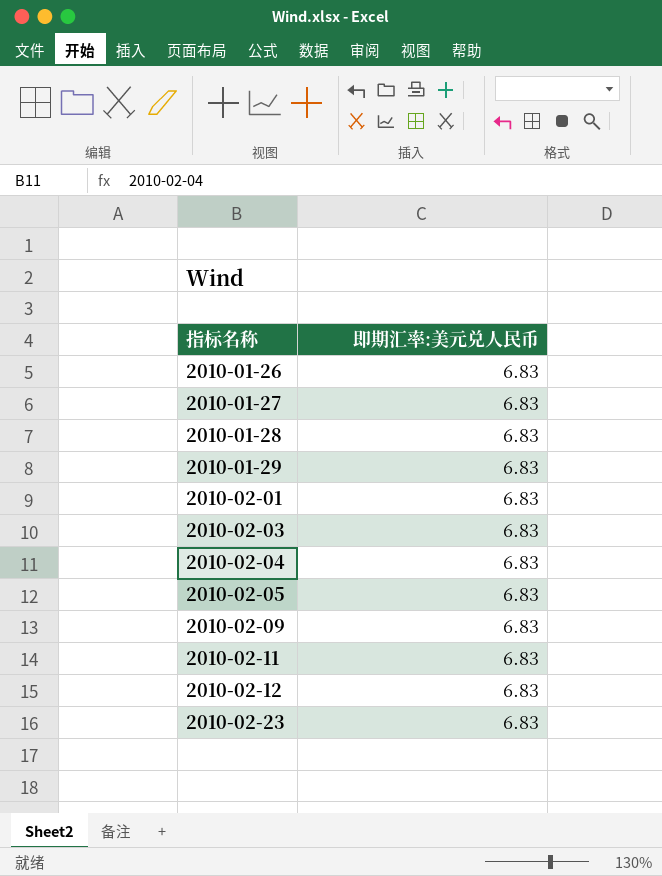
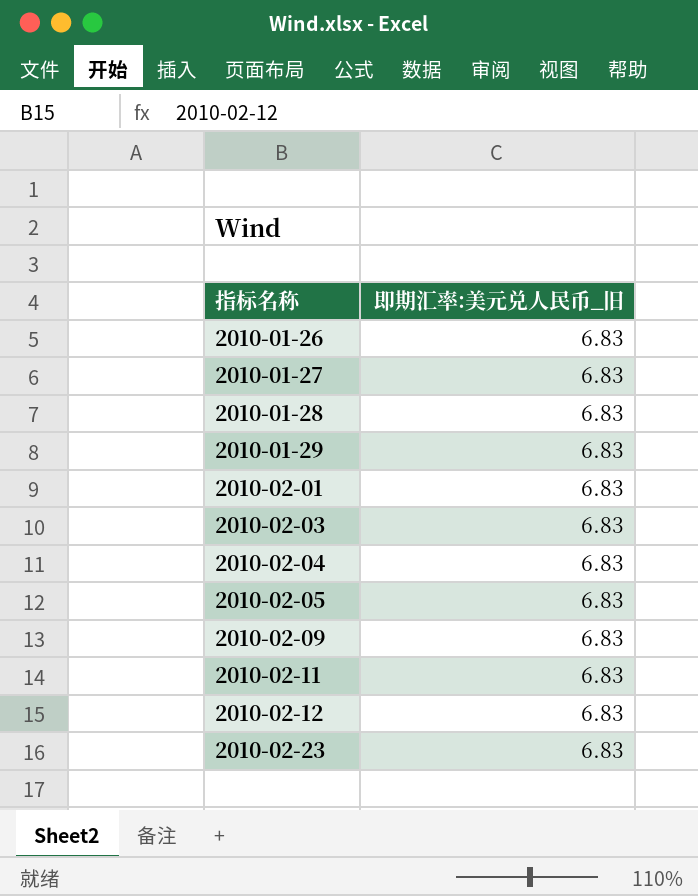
column name: 即期汇率:美元兑人民币 -> 即期汇率:美元兑人民币_旧

